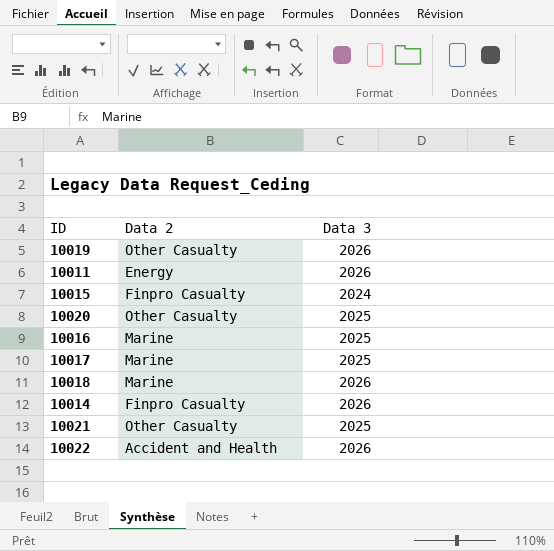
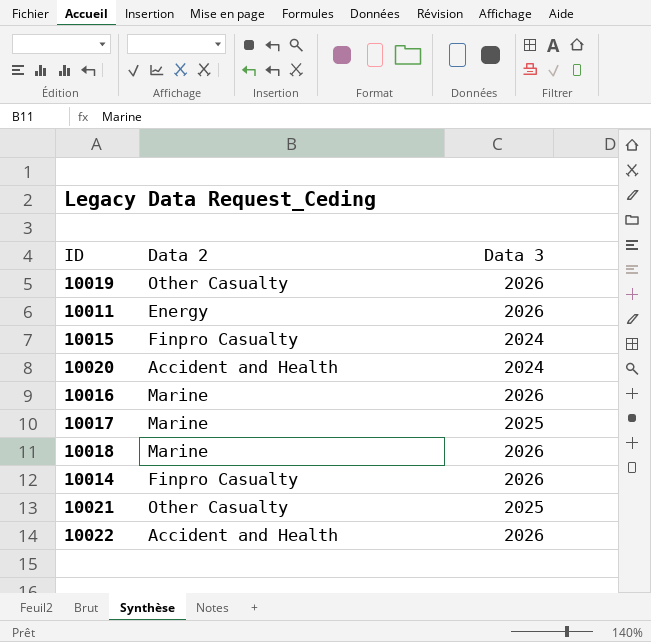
10020 | Data 2: Other Casualty -> Accident and Health
10020 | Data 3: 2025 -> 2024
10016 | Data 3: 2025 -> 2026

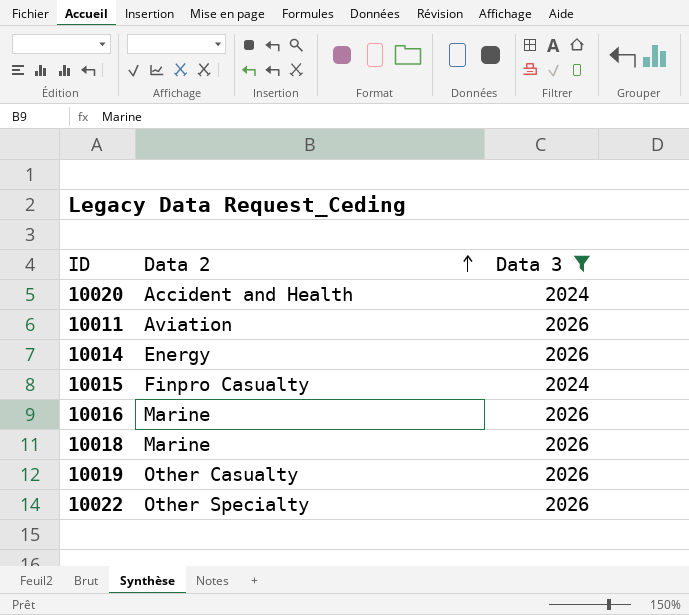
filter: none -> Data 3 != 2025
row order: none -> Data 2 ascending
10011 | Data 2: Energy -> Aviation
10014 | Data 2: Finpro Casualty -> Energy
10022 | Data 2: Accident and Health -> Other Specialty

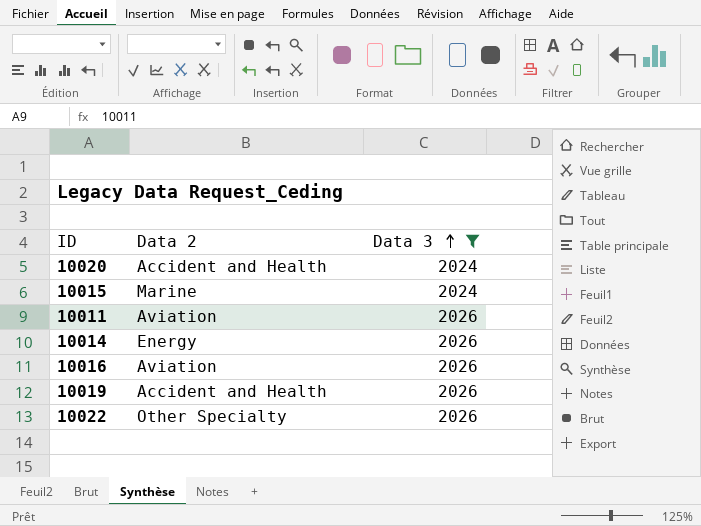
row order: Data 2 ascending -> Data 3 ascending
row 10018: Marine | 2026 -> none
10015 | Data 2: Finpro Casualty -> Marine
10016 | Data 2: Marine -> Aviation
10019 | Data 2: Other Casualty -> Accident and Health

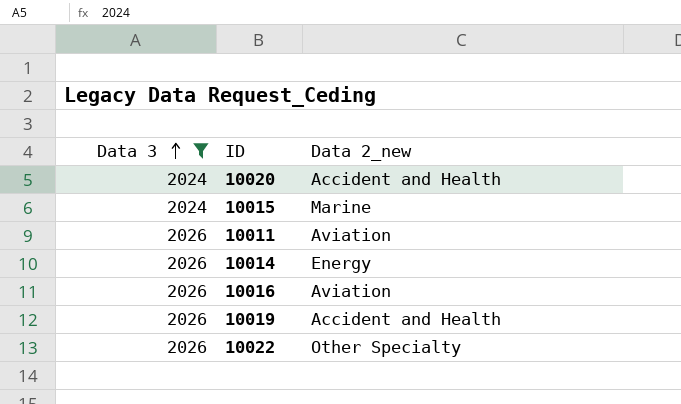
column Data 3 | position: 3 -> 1
column name: Data 2 -> Data 2_new

